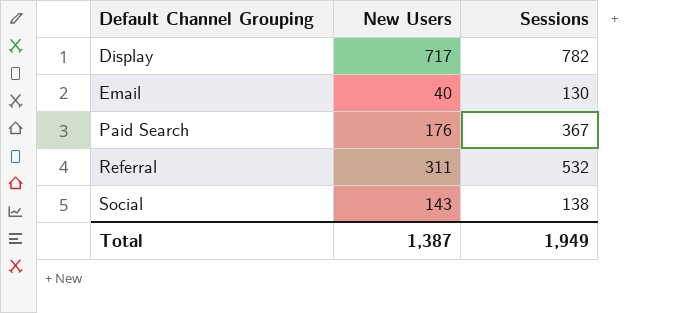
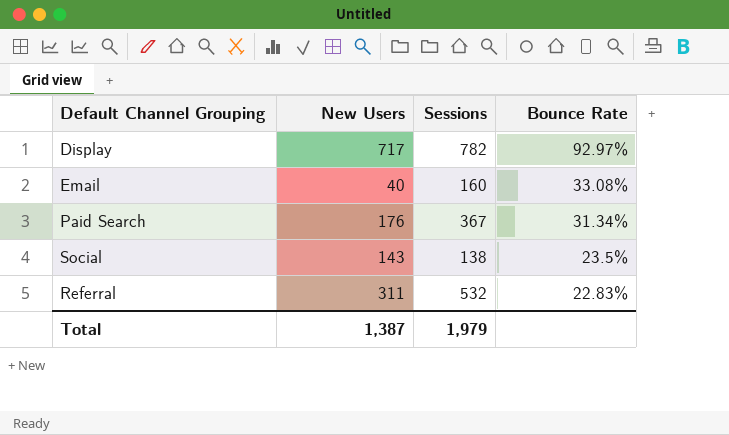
row order: Default Channel Grouping ascending -> Bounce Rate descending
column Bounce Rate | position: none -> 4
Email | Sessions: 130 -> 160
Total | Sessions: 1,949 -> 1,979

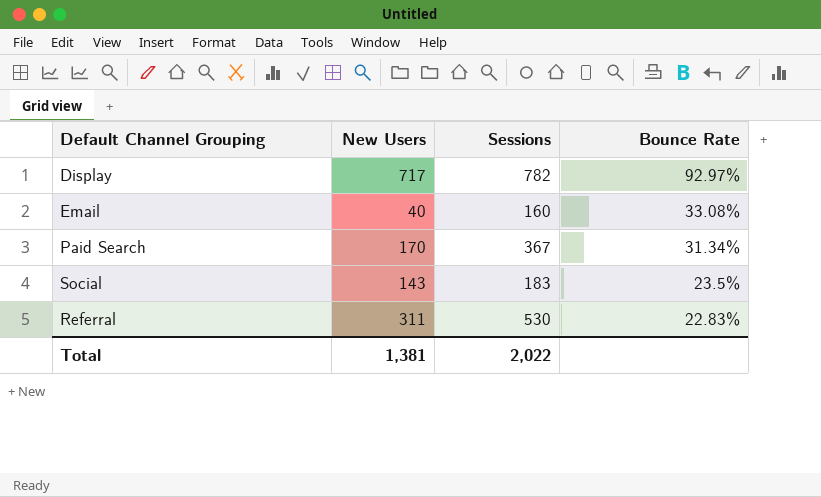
Paid Search | New Users: 176 -> 170
Social | Sessions: 138 -> 183
Referral | Sessions: 532 -> 530
Total | New Users: 1,387 -> 1,381
Total | Sessions: 1,979 -> 2,022

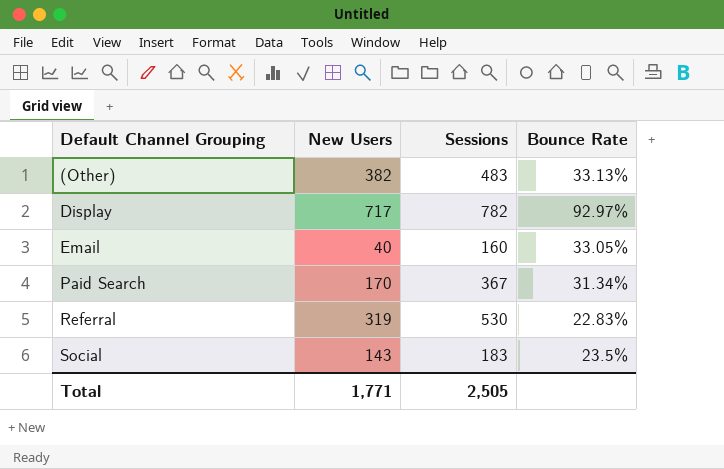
row order: Bounce Rate descending -> Default Channel Grouping ascending
row (Other): none -> 382 | 483 | 33.13%
Email | Bounce Rate: 33.08% -> 33.05%
Referral | New Users: 311 -> 319
Total | New Users: 1,381 -> 1,771
Total | Sessions: 2,022 -> 2,505

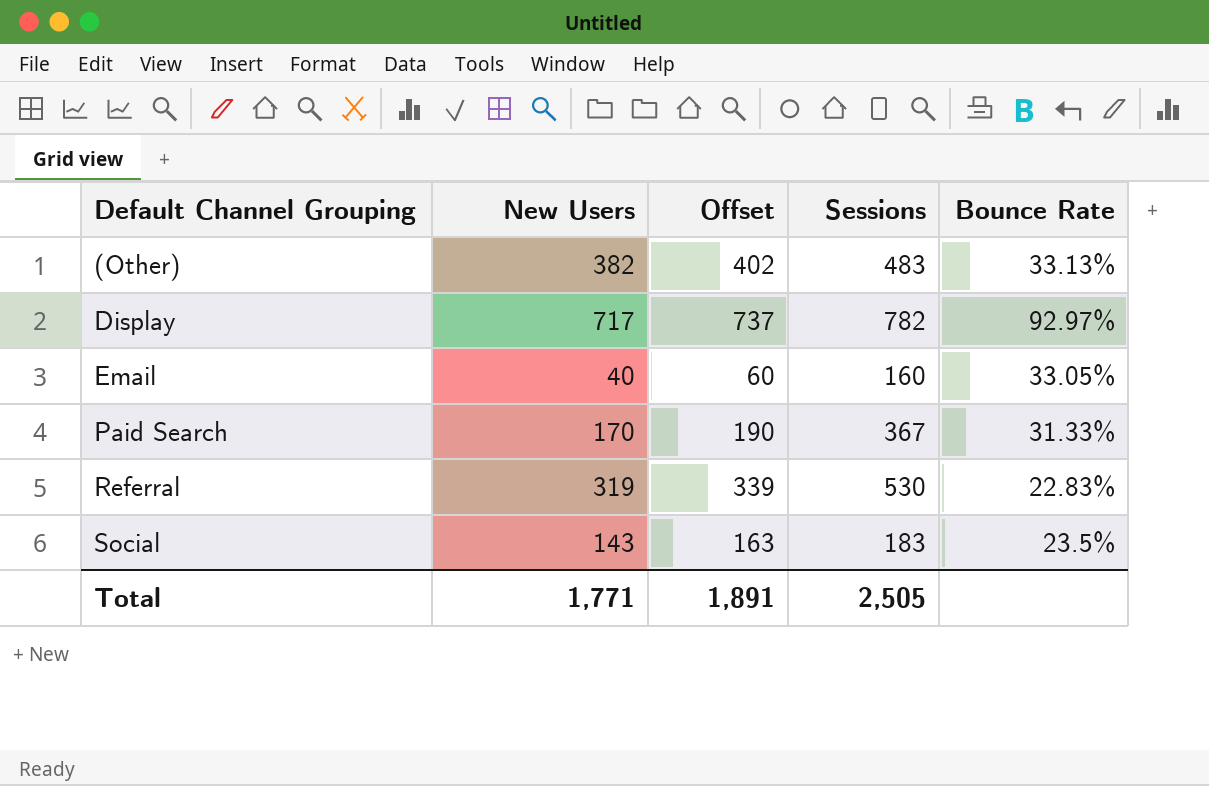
column Offset | formula: none -> [New Users] + 20
Paid Search | Bounce Rate: 31.34% -> 31.33%

